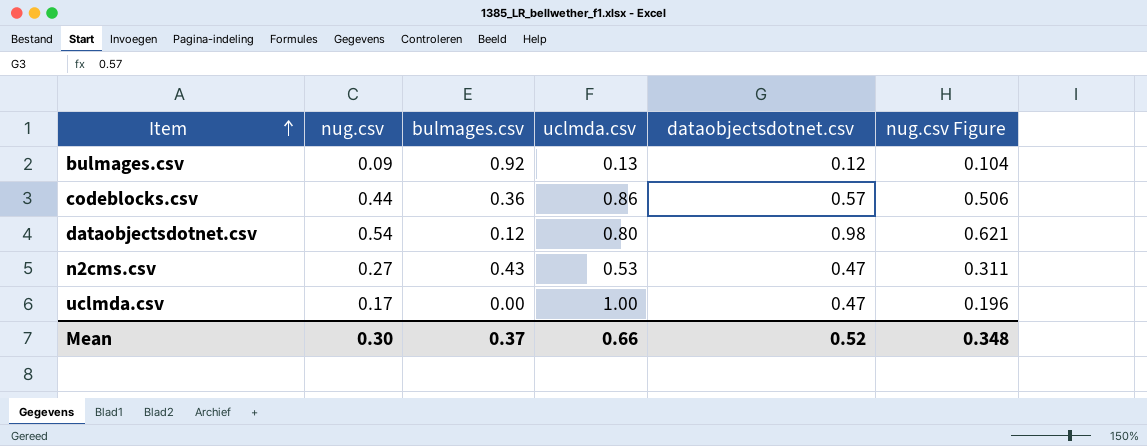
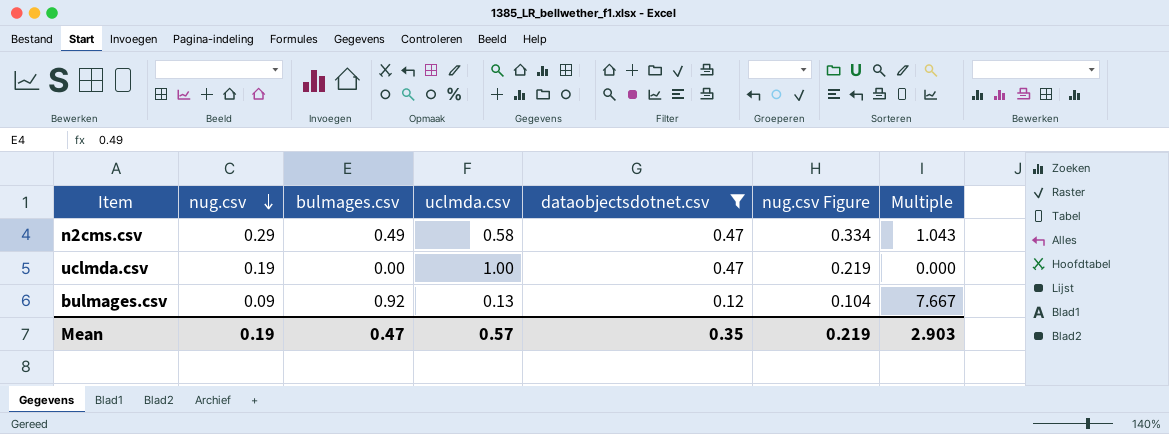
filter: none -> dataobjectsdotnet.csv <= 0.47
row order: Item ascending -> nug.csv descending
column Multiple | formula: none -> [bulmages.csv] / [dataobjectsdotnet.csv]
n2cms.csv | nug.csv: 0.27 -> 0.29
n2cms.csv | bulmages.csv: 0.43 -> 0.49
n2cms.csv | uclmda.csv: 0.53 -> 0.58
n2cms.csv | nug.csv Figure: 0.311 -> 0.334
uclmda.csv | nug.csv: 0.17 -> 0.19
uclmda.csv | nug.csv Figure: 0.196 -> 0.219
Mean | nug.csv: 0.30 -> 0.19
Mean | bulmages.csv: 0.37 -> 0.47
Mean | uclmda.csv: 0.66 -> 0.57
Mean | dataobjectsdotnet.csv: 0.52 -> 0.35
Mean | nug.csv Figure: 0.348 -> 0.219

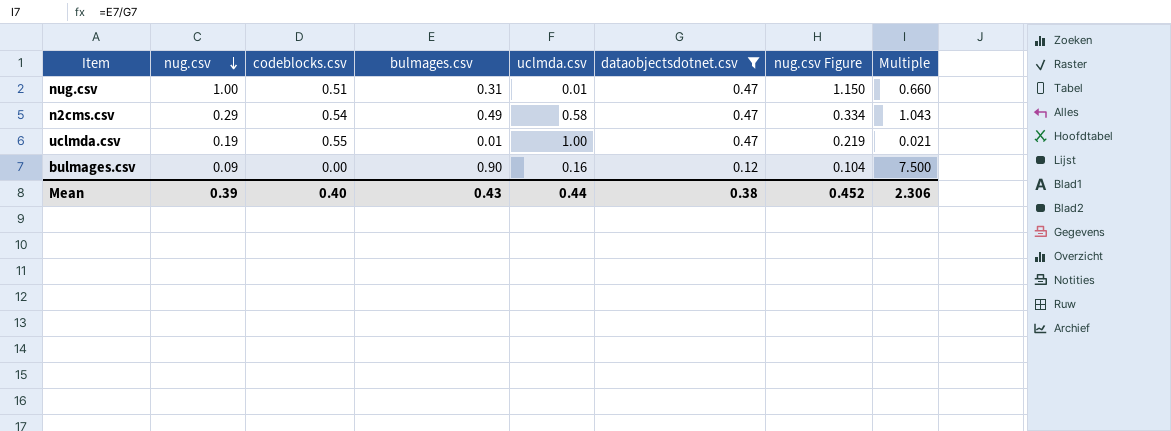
column codeblocks.csv | position: none -> 3
row nug.csv: none -> 1.00 | 0.51 | 0.31 | 0.01 | 0.47 | 1.150 | 0.660
uclmda.csv | bulmages.csv: 0.00 -> 0.01
uclmda.csv | Multiple: 0.000 -> 0.021
bulmages.csv | bulmages.csv: 0.92 -> 0.90
bulmages.csv | uclmda.csv: 0.13 -> 0.16
bulmages.csv | Multiple: 7.667 -> 7.500
Mean | nug.csv: 0.19 -> 0.39
Mean | bulmages.csv: 0.47 -> 0.43
Mean | uclmda.csv: 0.57 -> 0.44
Mean | dataobjectsdotnet.csv: 0.35 -> 0.38
Mean | nug.csv Figure: 0.219 -> 0.452
Mean | Multiple: 2.903 -> 2.306

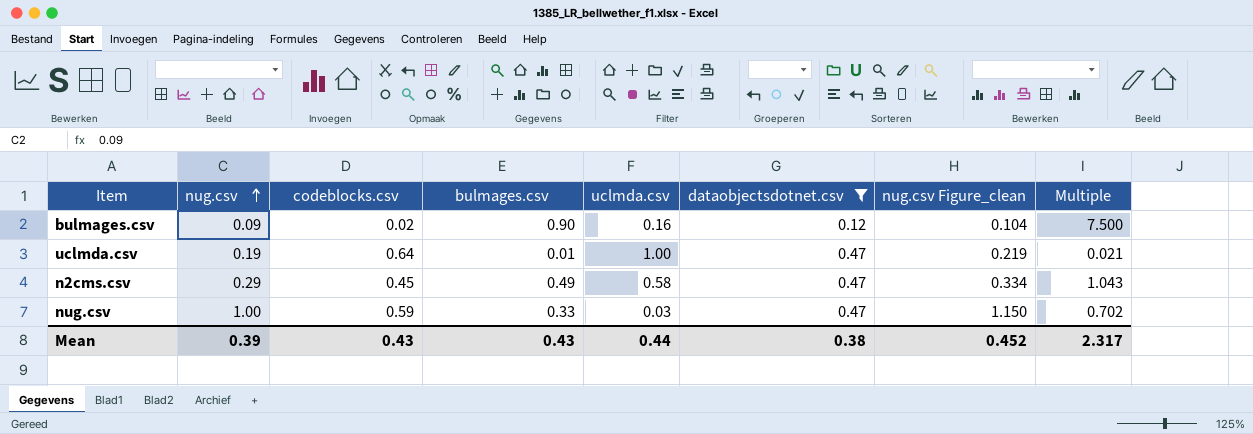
row order: nug.csv descending -> nug.csv ascending
column name: nug.csv Figure -> nug.csv Figure_clean
bulmages.csv | codeblocks.csv: 0.00 -> 0.02
uclmda.csv | codeblocks.csv: 0.55 -> 0.64
n2cms.csv | codeblocks.csv: 0.54 -> 0.45
nug.csv | codeblocks.csv: 0.51 -> 0.59
nug.csv | bulmages.csv: 0.31 -> 0.33
nug.csv | uclmda.csv: 0.01 -> 0.03
nug.csv | Multiple: 0.660 -> 0.702
Mean | codeblocks.csv: 0.40 -> 0.43
Mean | Multiple: 2.306 -> 2.317

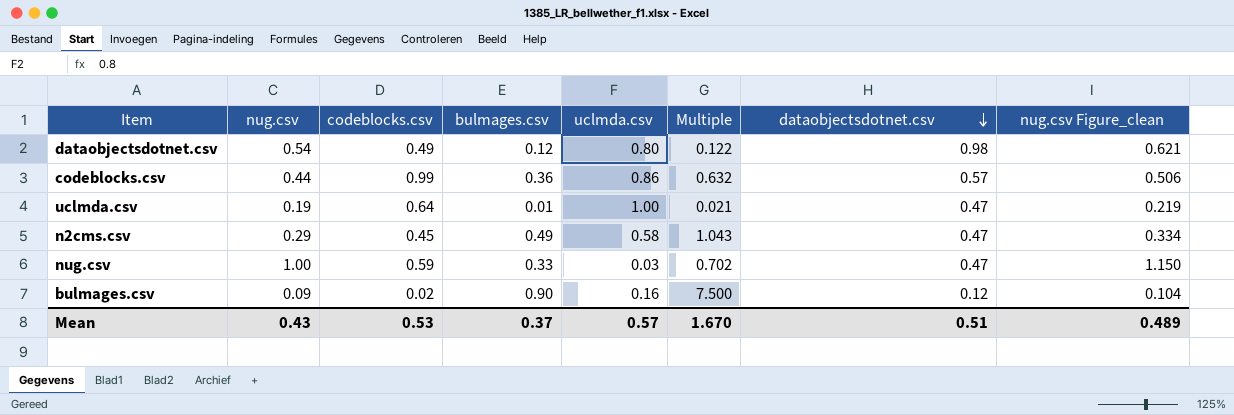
filter: dataobjectsdotnet.csv <= 0.47 -> none
row order: nug.csv ascending -> dataobjectsdotnet.csv descending
column Multiple | position: 8 -> 6
Mean | nug.csv: 0.39 -> 0.43
Mean | codeblocks.csv: 0.43 -> 0.53
Mean | bulmages.csv: 0.43 -> 0.37
Mean | uclmda.csv: 0.44 -> 0.57
Mean | Multiple: 2.317 -> 1.670
Mean | dataobjectsdotnet.csv: 0.38 -> 0.51
Mean | nug.csv Figure_clean: 0.452 -> 0.489

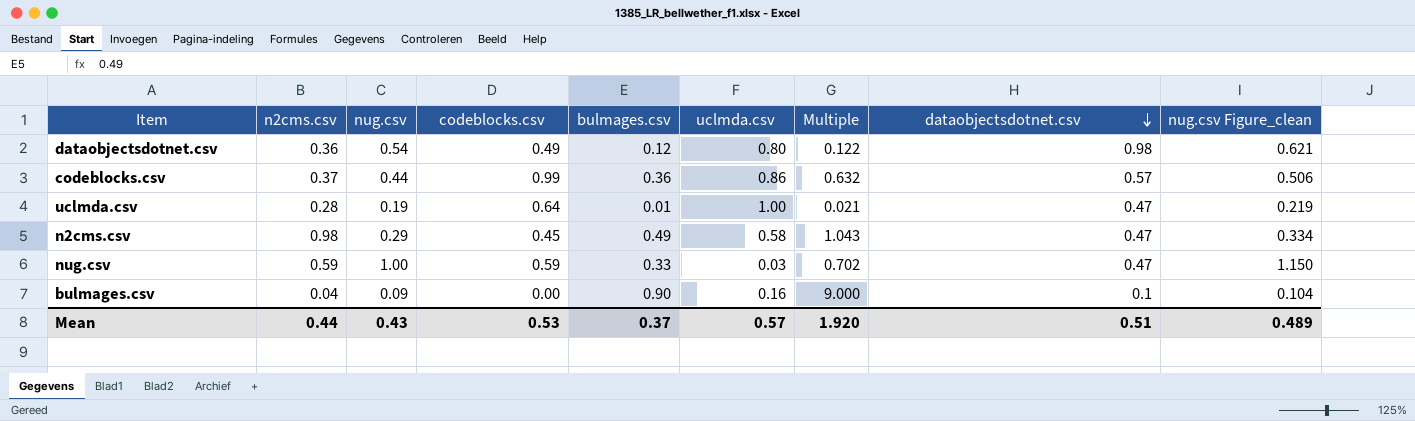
column n2cms.csv | position: none -> 2
bulmages.csv | codeblocks.csv: 0.02 -> 0.00
bulmages.csv | Multiple: 7.500 -> 9.000
bulmages.csv | dataobjectsdotnet.csv: 0.12 -> 0.1
Mean | Multiple: 1.670 -> 1.920

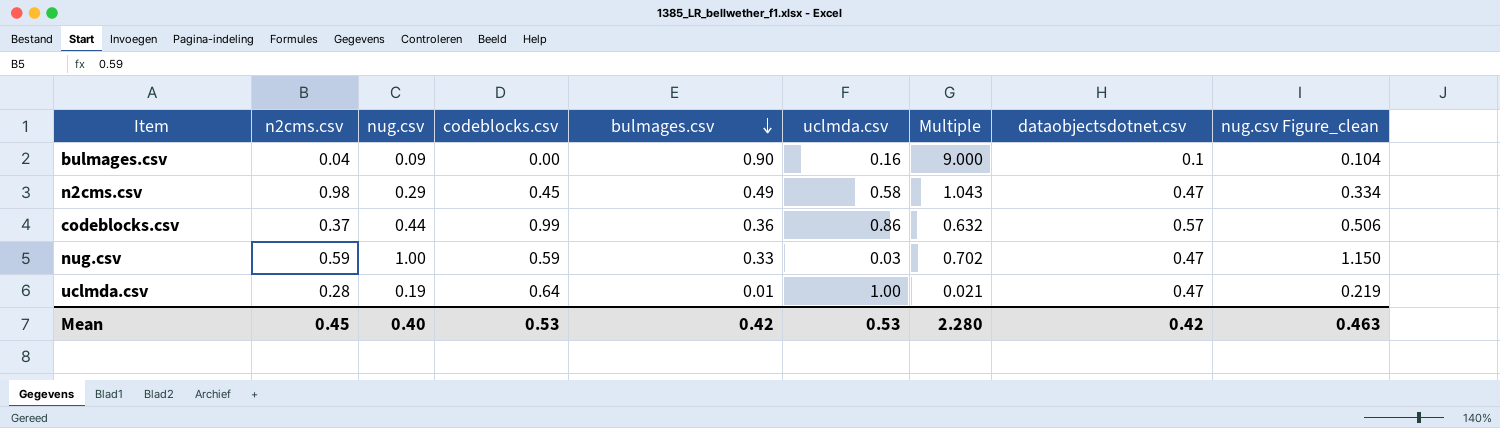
row order: dataobjectsdotnet.csv descending -> bulmages.csv descending
row dataobjectsdotnet.csv: 0.36 | 0.54 | 0.49 | 0.12 | 0.80 | 0.122 | 0.98 | 0.621 -> none
Mean | n2cms.csv: 0.44 -> 0.45
Mean | nug.csv: 0.43 -> 0.40
Mean | bulmages.csv: 0.37 -> 0.42
Mean | uclmda.csv: 0.57 -> 0.53
Mean | Multiple: 1.920 -> 2.280
Mean | dataobjectsdotnet.csv: 0.51 -> 0.42
Mean | nug.csv Figure_clean: 0.489 -> 0.463

